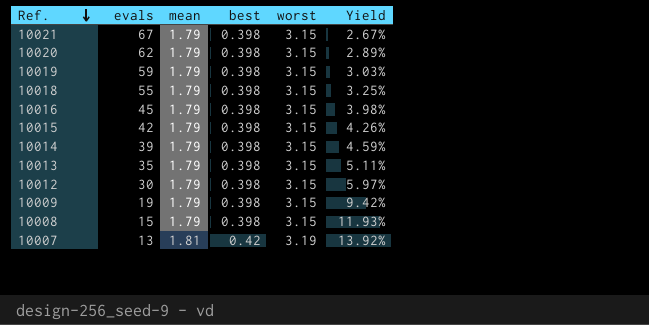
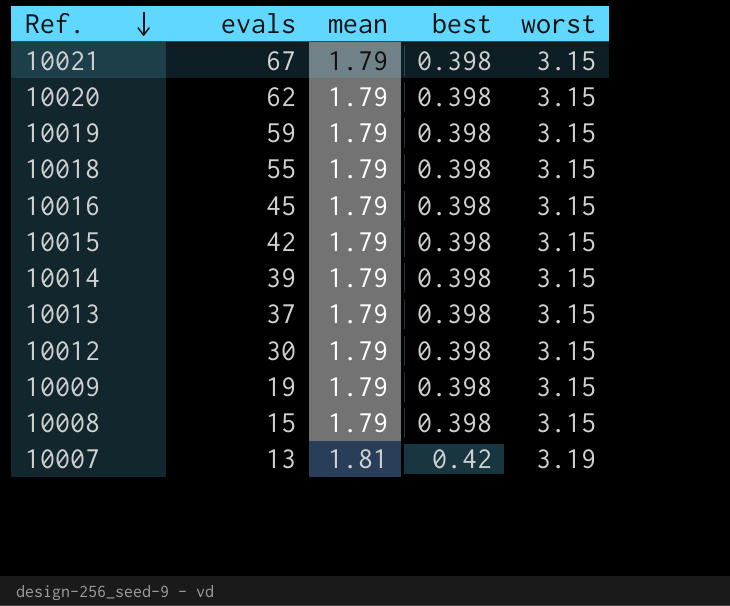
column Yield | formula: [mean] / [evals] -> none
10013 | evals: 35 -> 37

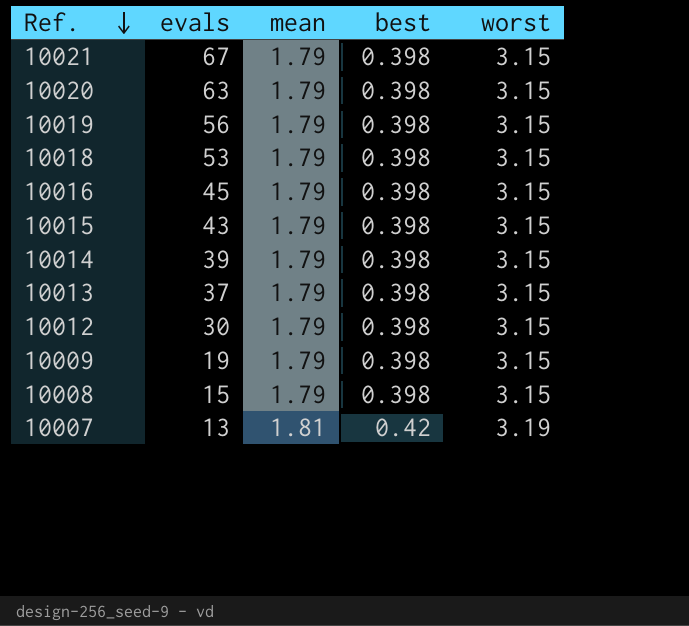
10020 | evals: 62 -> 63
10019 | evals: 59 -> 56
10018 | evals: 55 -> 53
10015 | evals: 42 -> 43

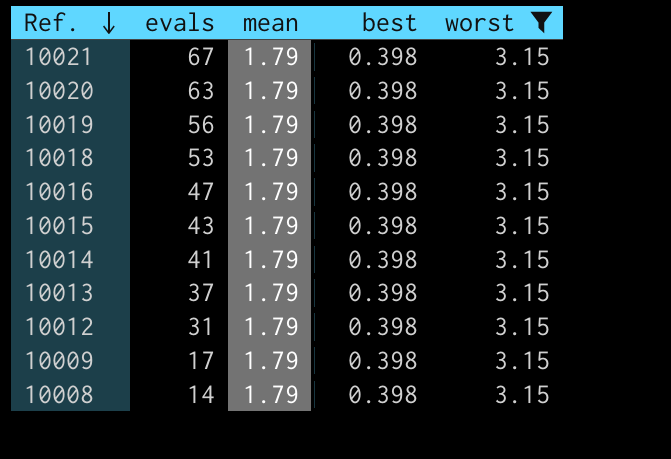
filter: none -> worst = 3.15
10016 | evals: 45 -> 47
10014 | evals: 39 -> 41
10012 | evals: 30 -> 31
10009 | evals: 19 -> 17
10008 | evals: 15 -> 14

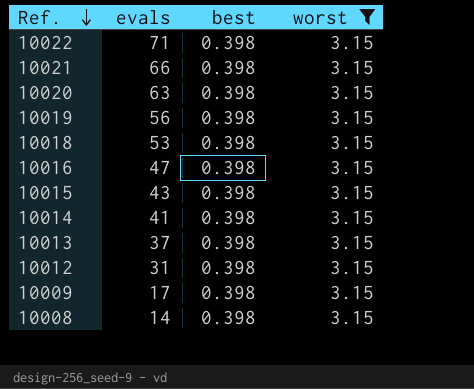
column mean | position: 3 -> none
row 10022: none -> 71 | 0.398 | 3.15
10021 | evals: 67 -> 66

